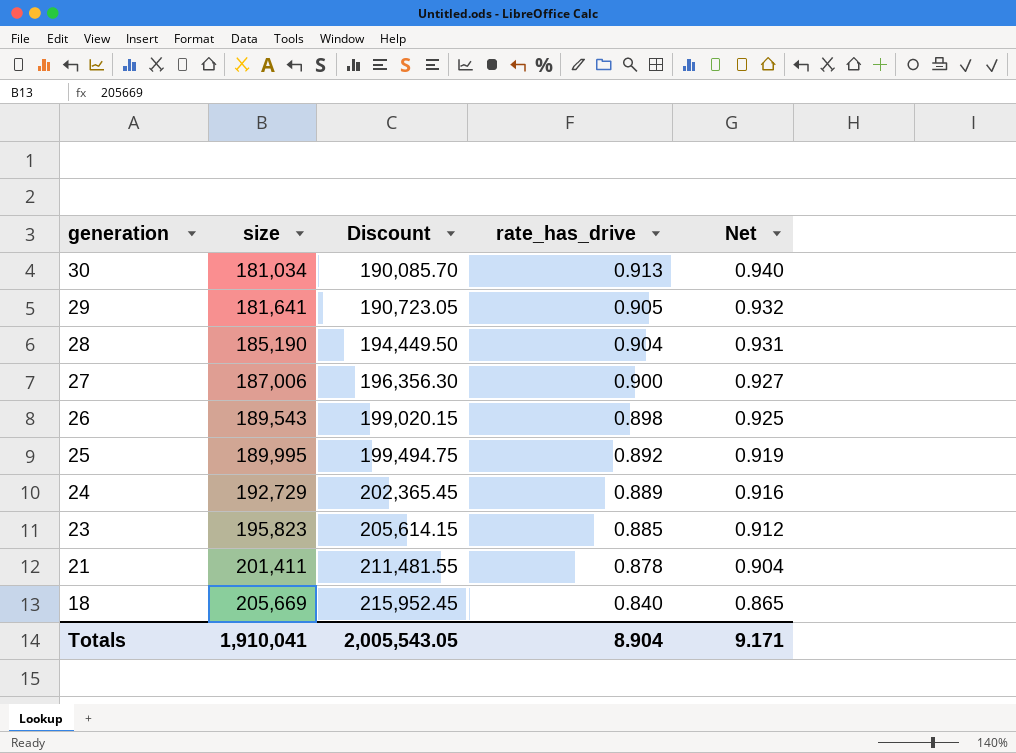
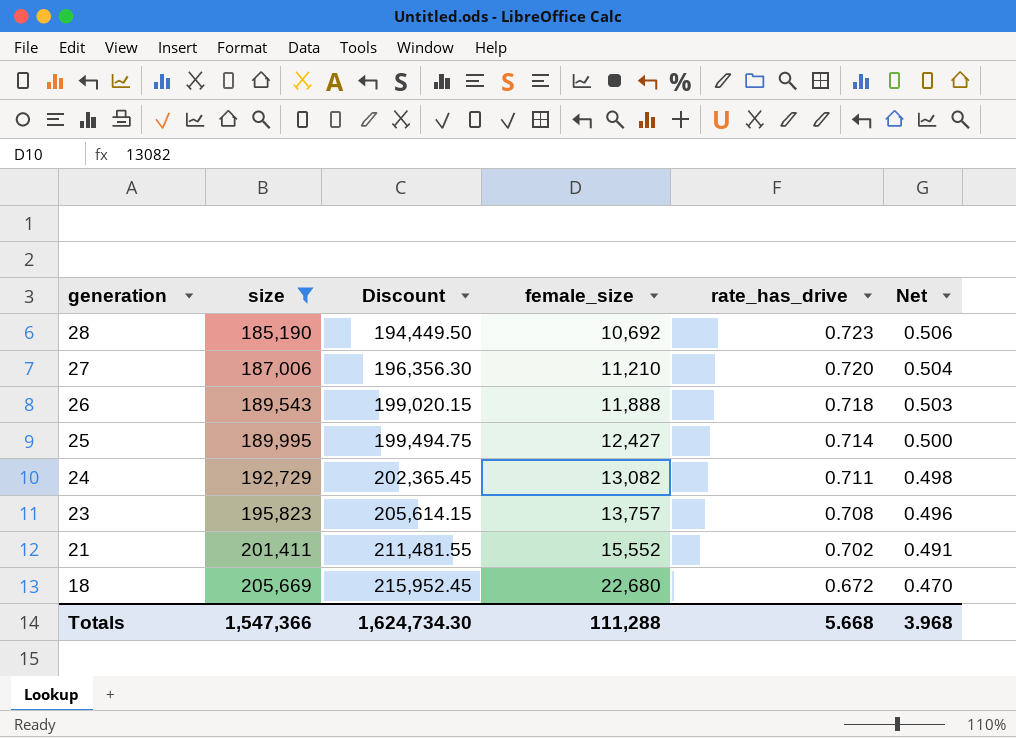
filter: none -> size >= 185,190
column female_size | position: none -> 4
column Net | formula: [rate_has_drive] * 1.03 -> [rate_has_drive] * 0.7
28 | rate_has_drive: 0.904 -> 0.723
27 | rate_has_drive: 0.900 -> 0.720
26 | rate_has_drive: 0.898 -> 0.718
25 | rate_has_drive: 0.892 -> 0.714
24 | rate_has_drive: 0.889 -> 0.711
23 | rate_has_drive: 0.885 -> 0.708
21 | rate_has_drive: 0.878 -> 0.702
18 | rate_has_drive: 0.840 -> 0.672
Totals | size: 1,910,041 -> 1,547,366
Totals | Discount: 2,005,543.05 -> 1,624,734.30
Totals | rate_has_drive: 8.904 -> 5.668
Totals | Net: 9.171 -> 3.968

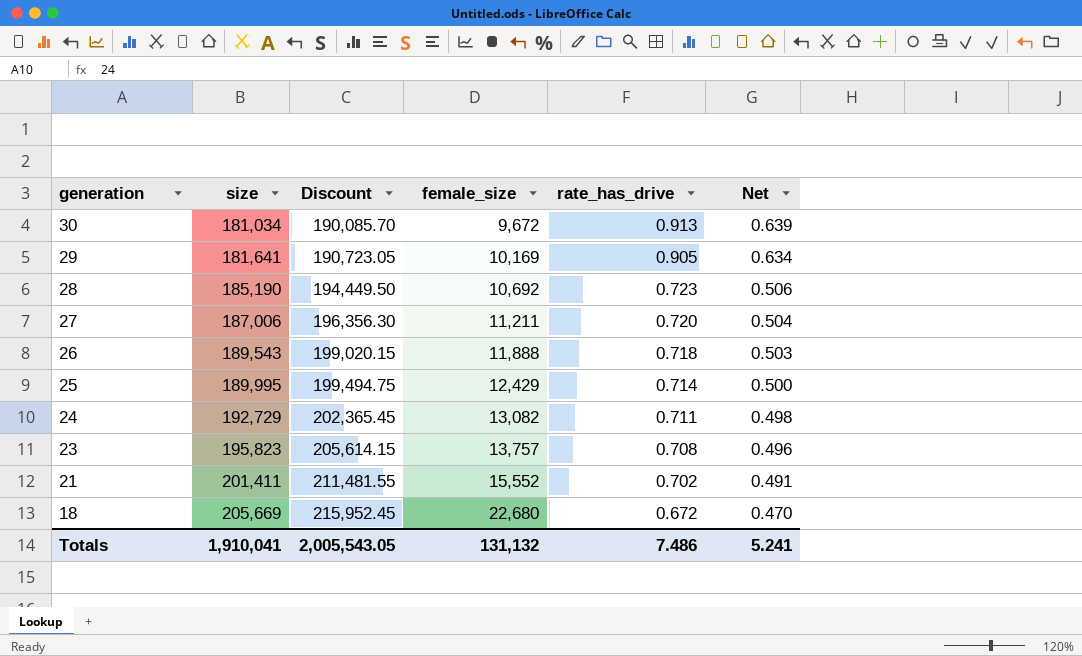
filter: size >= 185,190 -> none
27 | female_size: 11,210 -> 11,211
25 | female_size: 12,427 -> 12,429
Totals | size: 1,547,366 -> 1,910,041
Totals | Discount: 1,624,734.30 -> 2,005,543.05
Totals | female_size: 111,288 -> 131,132
Totals | rate_has_drive: 5.668 -> 7.486
Totals | Net: 3.968 -> 5.241

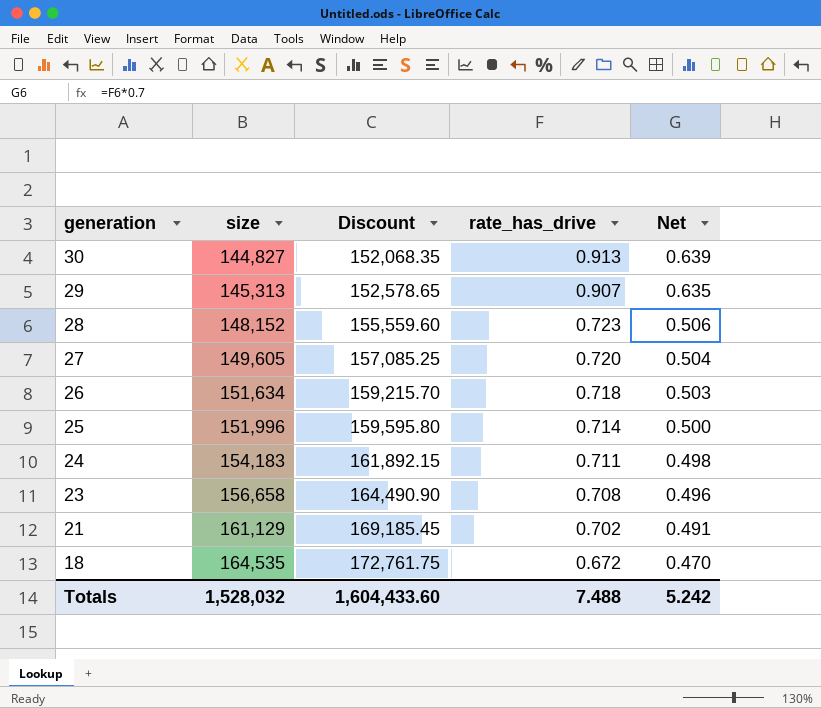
column female_size | position: 4 -> none
30 | size: 181,034 -> 144,827
30 | Discount: 190,085.70 -> 152,068.35
29 | size: 181,641 -> 145,313
29 | Discount: 190,723.05 -> 152,578.65
29 | rate_has_drive: 0.905 -> 0.907
29 | Net: 0.634 -> 0.635
28 | size: 185,190 -> 148,152
28 | Discount: 194,449.50 -> 155,559.60
27 | size: 187,006 -> 149,605
27 | Discount: 196,356.30 -> 157,085.25
26 | size: 189,543 -> 151,634
26 | Discount: 199,020.15 -> 159,215.70
25 | size: 189,995 -> 151,996
25 | Discount: 199,494.75 -> 159,595.80
24 | size: 192,729 -> 154,183
24 | Discount: 202,365.45 -> 161,892.15
23 | size: 195,823 -> 156,658
23 | Discount: 205,614.15 -> 164,490.90
21 | size: 201,411 -> 161,129
21 | Discount: 211,481.55 -> 169,185.45
18 | size: 205,669 -> 164,535
18 | Discount: 215,952.45 -> 172,761.75
Totals | size: 1,910,041 -> 1,528,032
Totals | Discount: 2,005,543.05 -> 1,604,433.60
Totals | rate_has_drive: 7.486 -> 7.488
Totals | Net: 5.241 -> 5.242

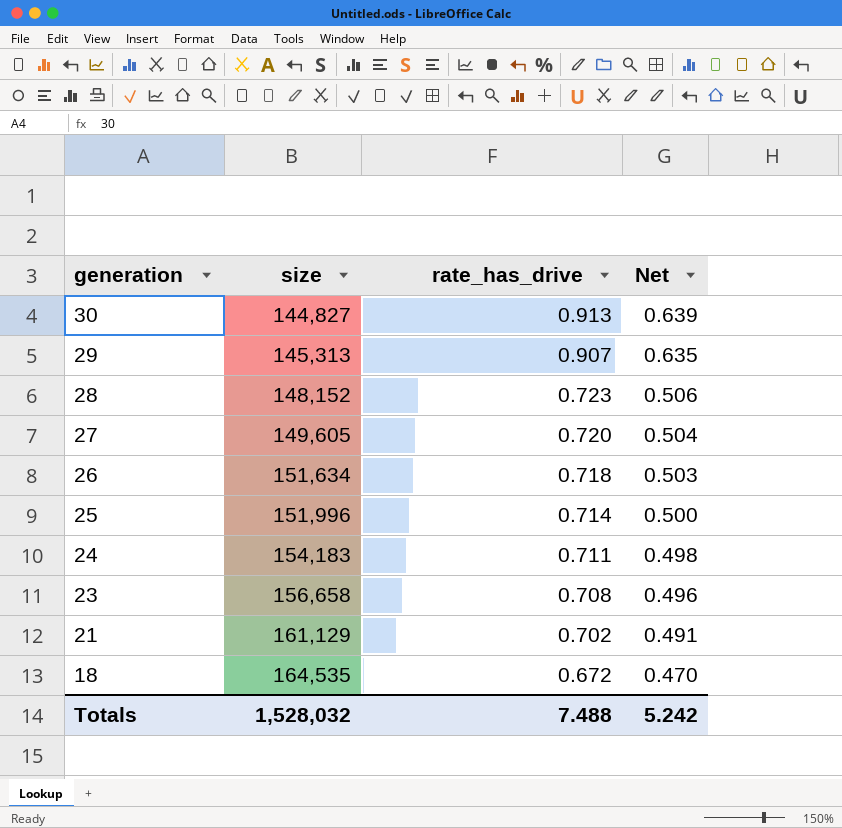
column Discount | formula: [size] * 1.05 -> none

